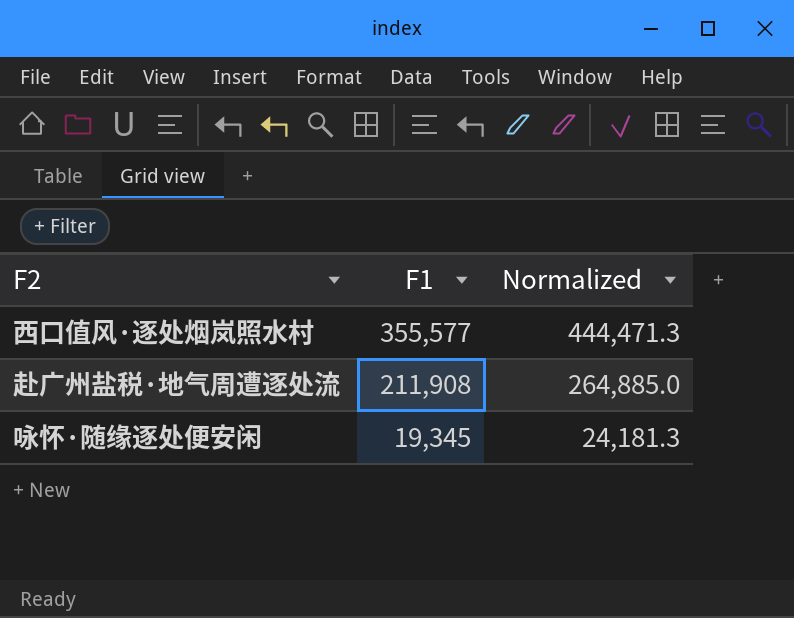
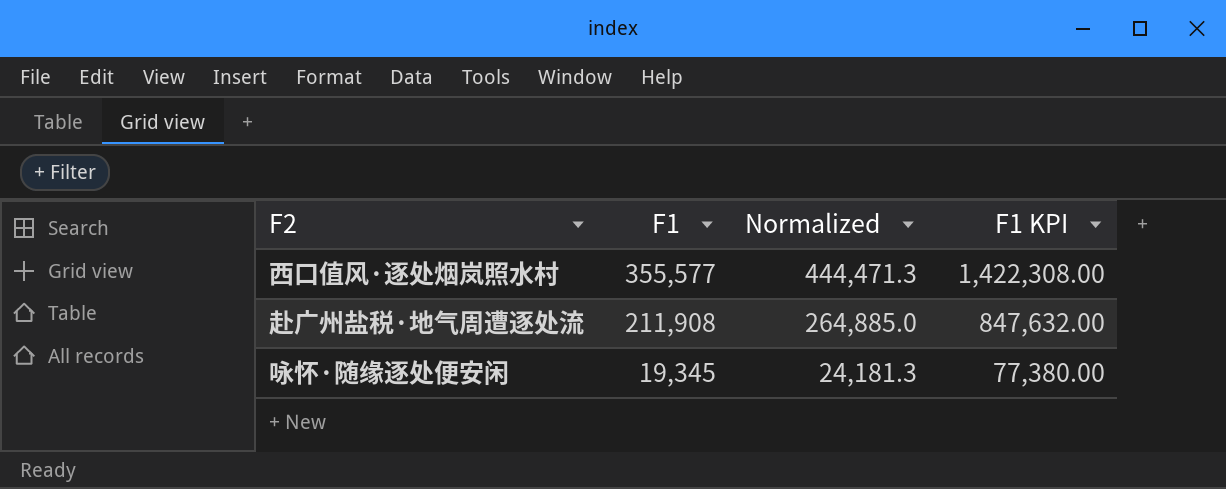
column F1 KPI | formula: none -> [F1] * 4

